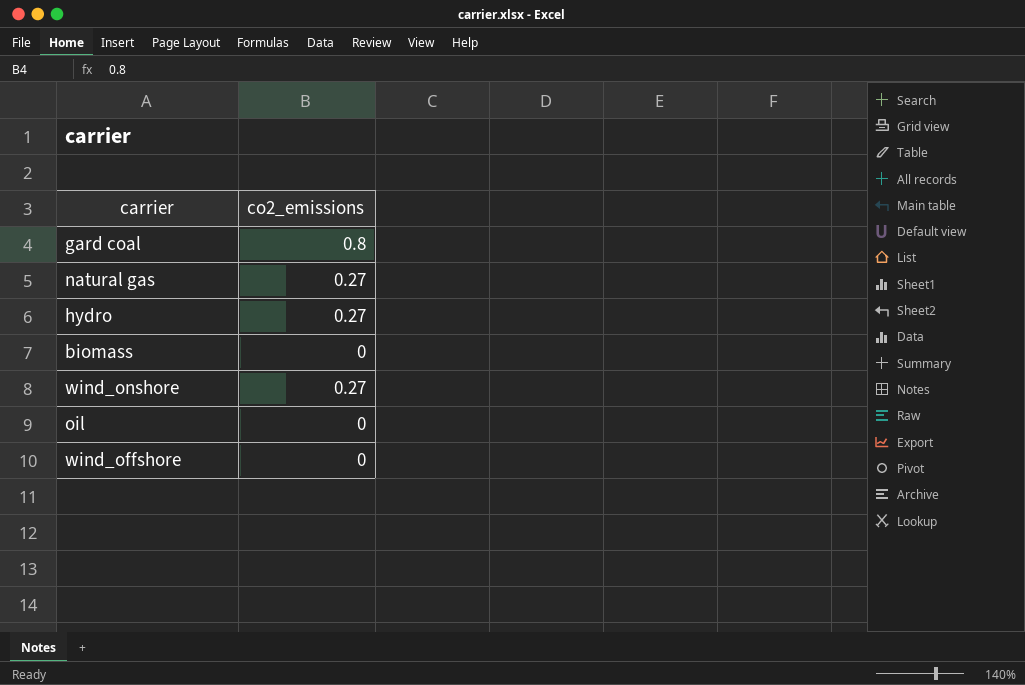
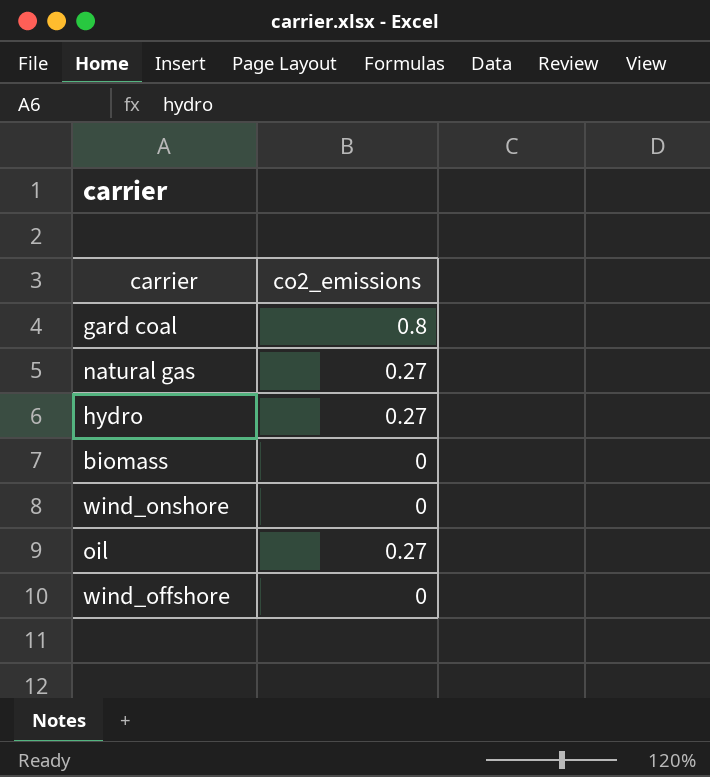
wind_onshore | co2_emissions: 0.27 -> 0
oil | co2_emissions: 0 -> 0.27

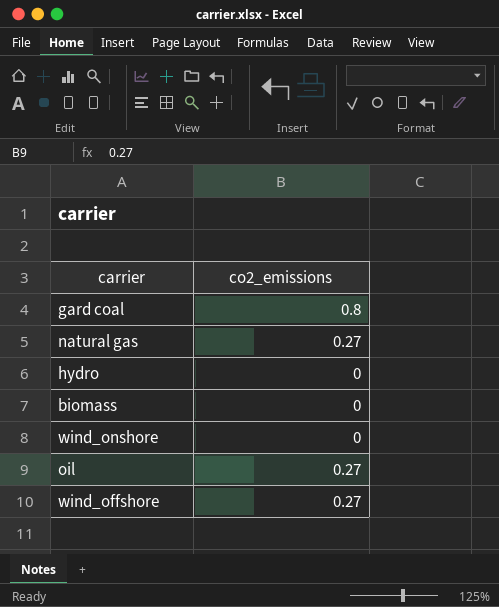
hydro | co2_emissions: 0.27 -> 0
wind_offshore | co2_emissions: 0 -> 0.27

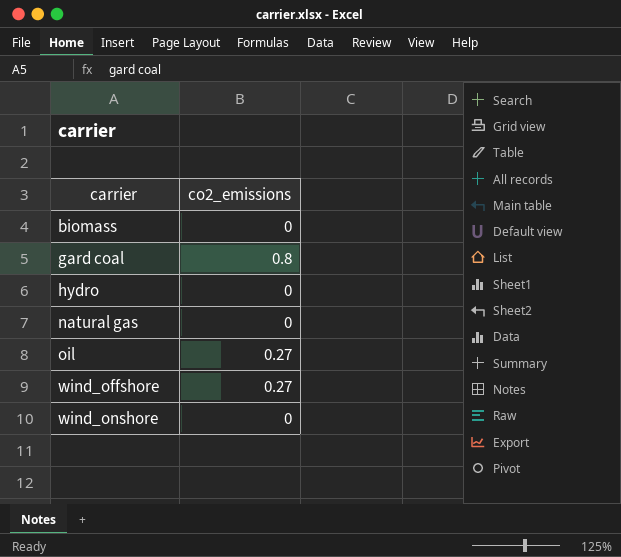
row order: none -> carrier ascending
natural gas | co2_emissions: 0.27 -> 0

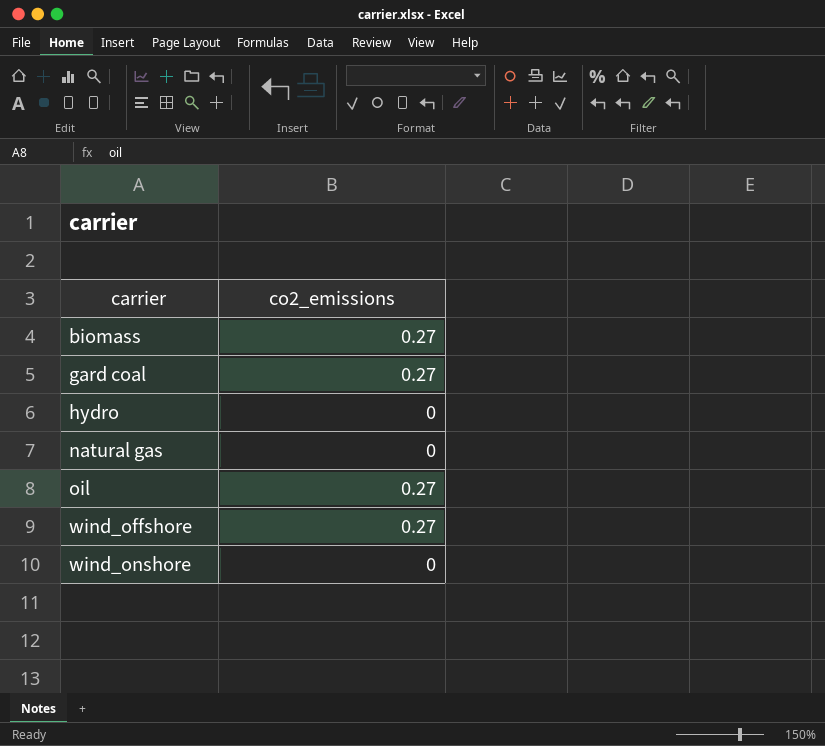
biomass | co2_emissions: 0 -> 0.27
gard coal | co2_emissions: 0.8 -> 0.27

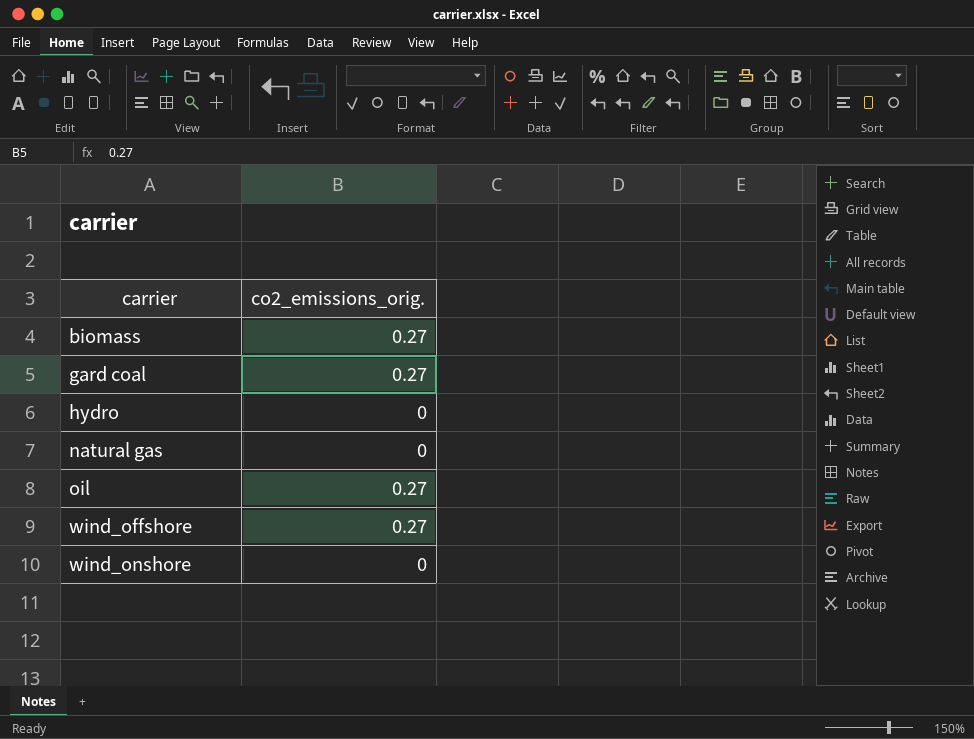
column name: co2_emissions -> co2_emissions_orig.

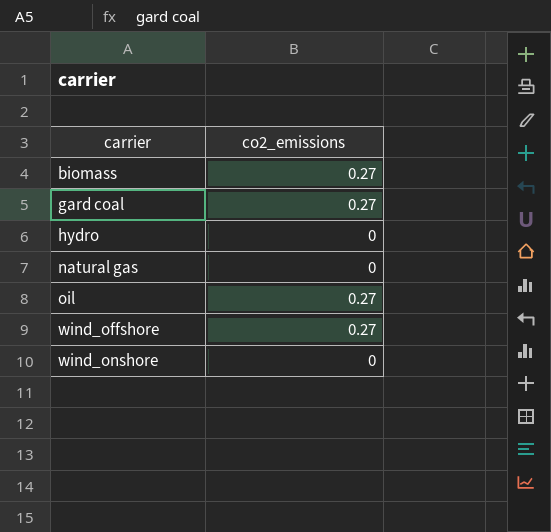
column name: co2_emissions_orig. -> co2_emissions

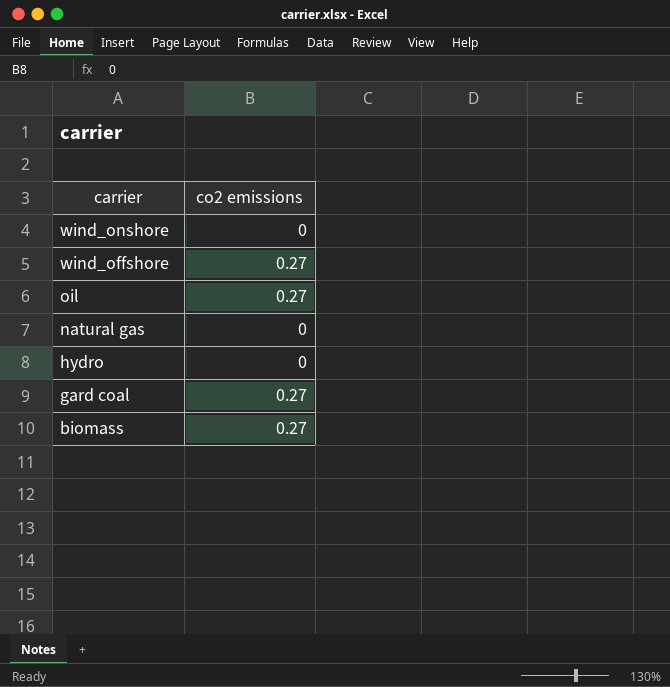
row order: carrier ascending -> carrier descending
column name: co2_emissions -> co2 emissions

